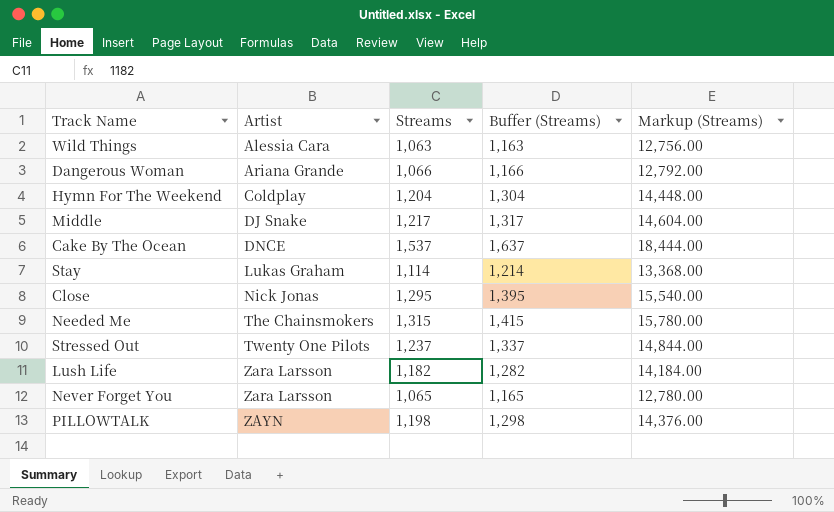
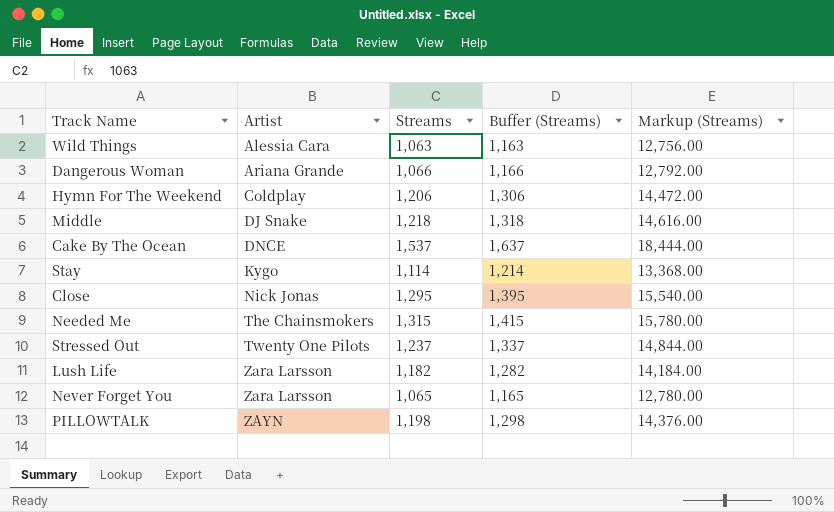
Hymn For The Weekend | Streams: 1,204 -> 1,206
Hymn For The Weekend | Buffer (Streams): 1,304 -> 1,306
Hymn For The Weekend | Markup (Streams): 14,448.00 -> 14,472.00
Middle | Streams: 1,217 -> 1,218
Middle | Buffer (Streams): 1,317 -> 1,318
Middle | Markup (Streams): 14,604.00 -> 14,616.00
Stay | Artist: Lukas Graham -> Kygo

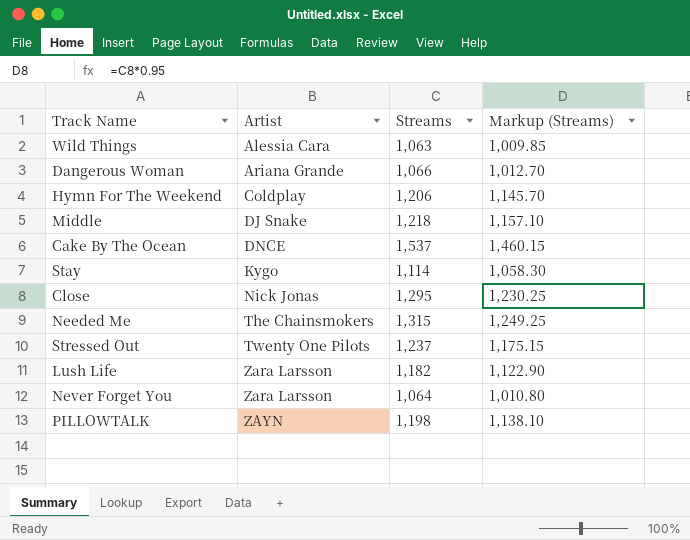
column Buffer (Streams) | formula: [Streams] + 100 -> none
column Markup (Streams) | formula: [Streams] * 12 -> [Streams] * 0.95
Never Forget You | Streams: 1,065 -> 1,064

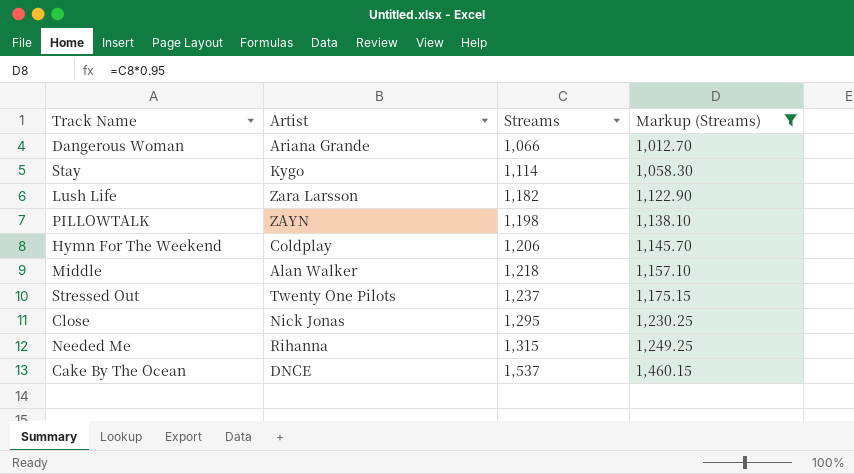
filter: none -> Markup (Streams) >= 1,012.70
row order: Artist ascending -> Streams ascending
Middle | Artist: DJ Snake -> Alan Walker
Needed Me | Artist: The Chainsmokers -> Rihanna

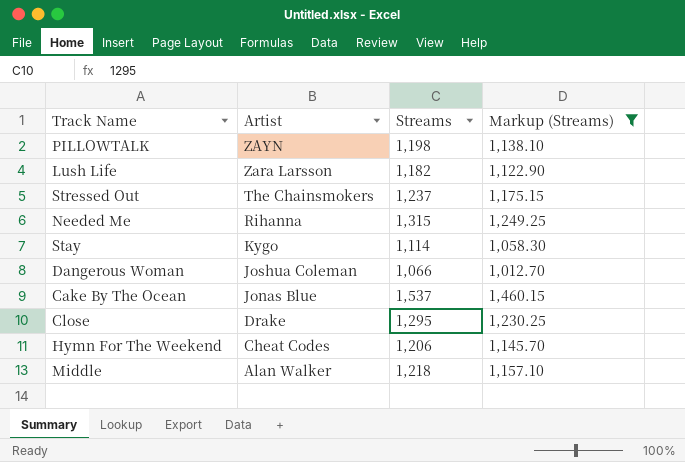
row order: Streams ascending -> Artist descending
Stressed Out | Artist: Twenty One Pilots -> The Chainsmokers
Dangerous Woman | Artist: Ariana Grande -> Joshua Coleman
Cake By The Ocean | Artist: DNCE -> Jonas Blue
Close | Artist: Nick Jonas -> Drake
Hymn For The Weekend | Artist: Coldplay -> Cheat Codes

